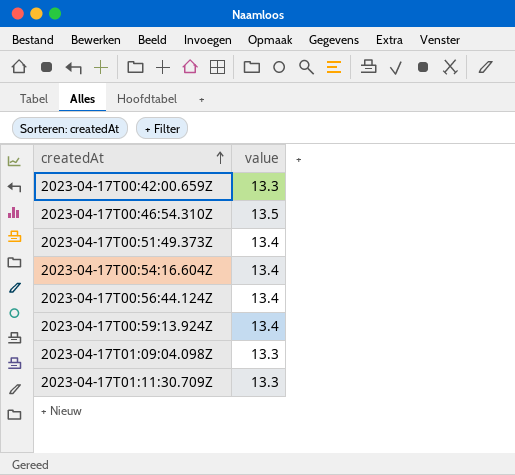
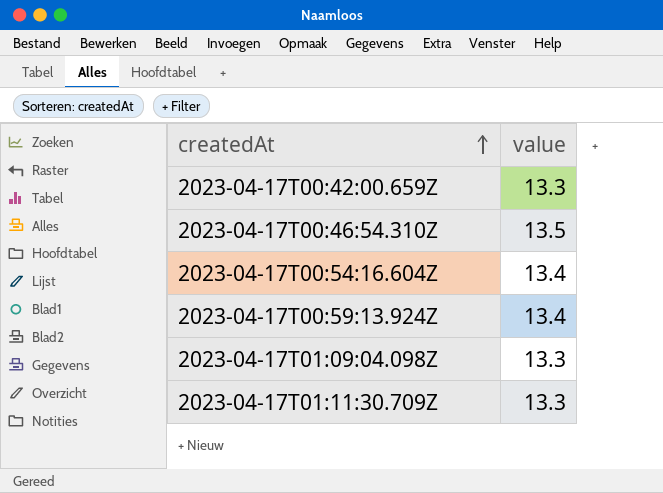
row 2023-04-17T00:51:49.373Z: 13.4 -> none
row 2023-04-17T00:56:44.124Z: 13.4 -> none

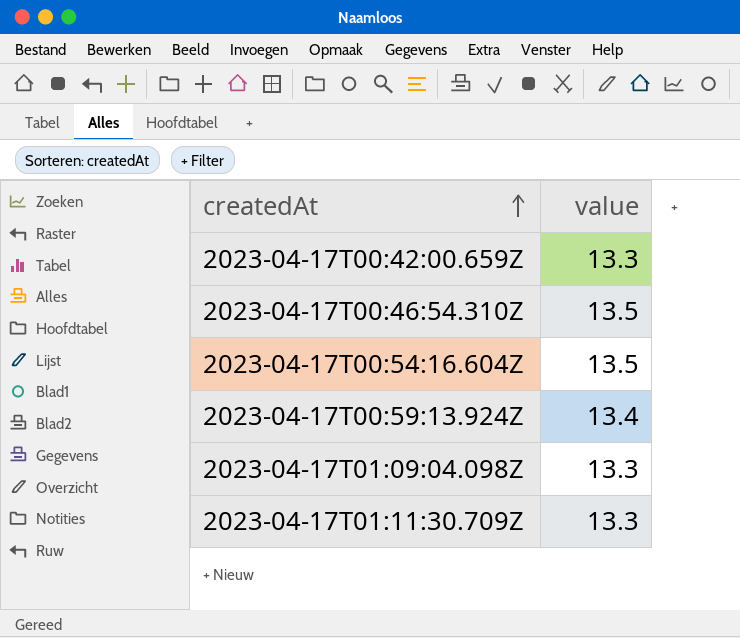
2023-04-17T00:54:16.604Z | value: 13.4 -> 13.5

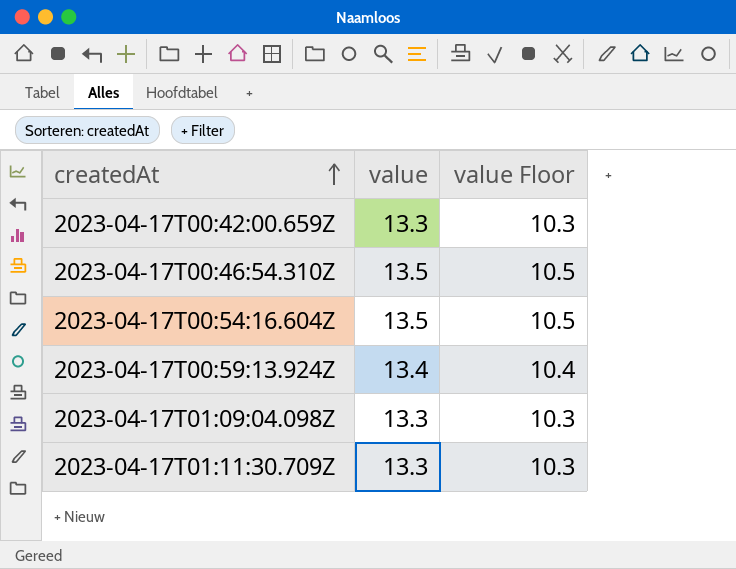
column value Floor | formula: none -> [value] - 3

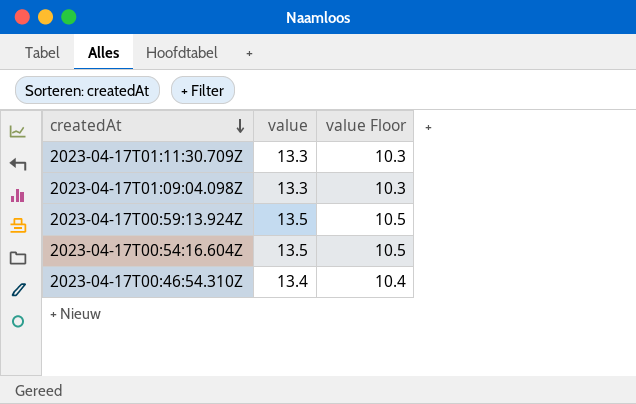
row order: createdAt ascending -> createdAt descending
row 2023-04-17T00:42:00.659Z: 13.3 | 10.3 -> none
2023-04-17T00:59:13.924Z | value: 13.4 -> 13.5
2023-04-17T00:59:13.924Z | value Floor: 10.4 -> 10.5
2023-04-17T00:46:54.310Z | value: 13.5 -> 13.4
2023-04-17T00:46:54.310Z | value Floor: 10.5 -> 10.4

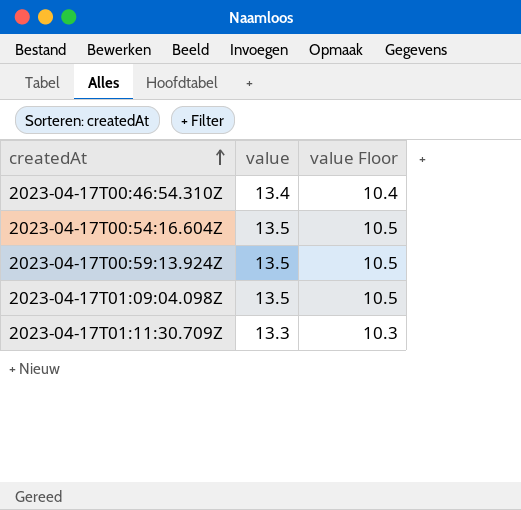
row order: createdAt descending -> createdAt ascending
2023-04-17T01:09:04.098Z | value: 13.3 -> 13.5
2023-04-17T01:09:04.098Z | value Floor: 10.3 -> 10.5

